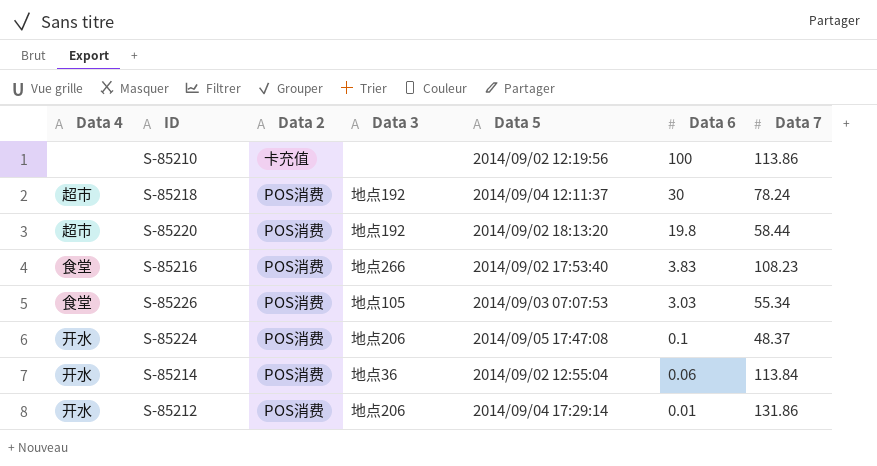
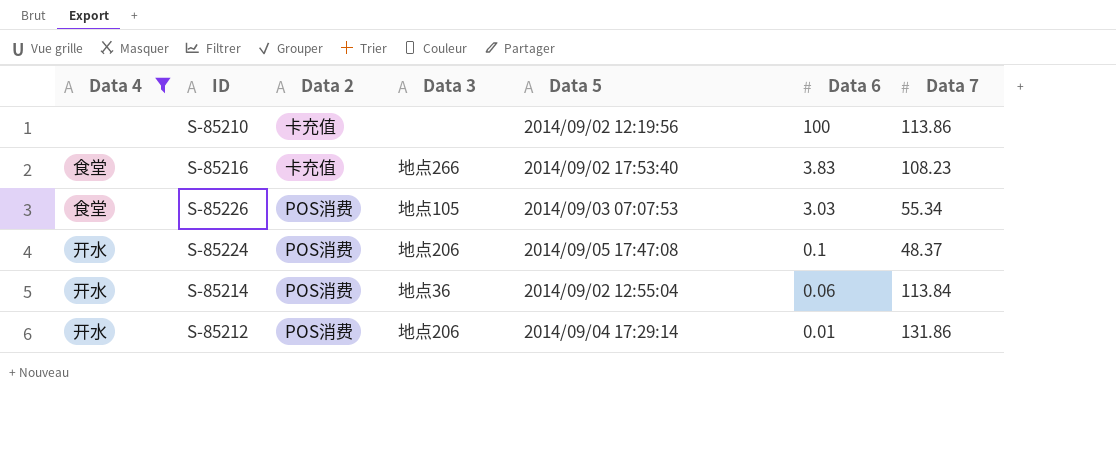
filter: none -> Data 4 != 超市
S-85216 | Data 2: POS消费 -> 卡充值

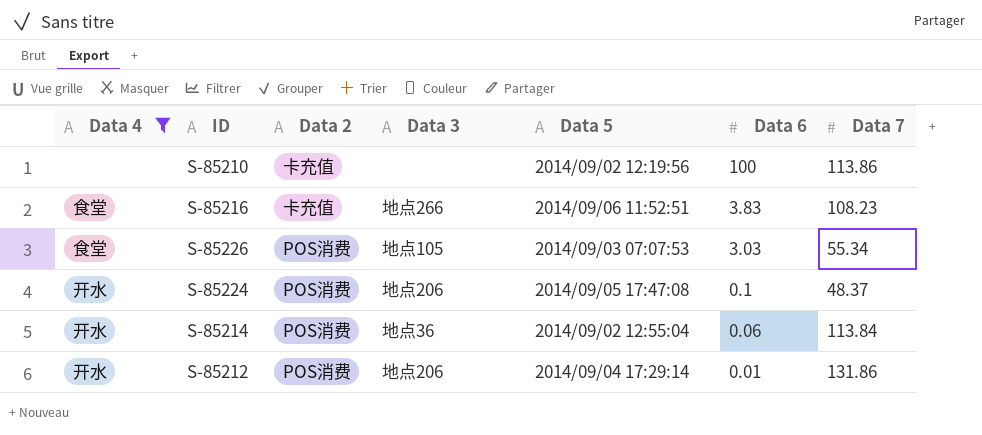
S-85216 | Data 5: 2014/09/02 17:53:40 -> 2014/09/06 11:52:51

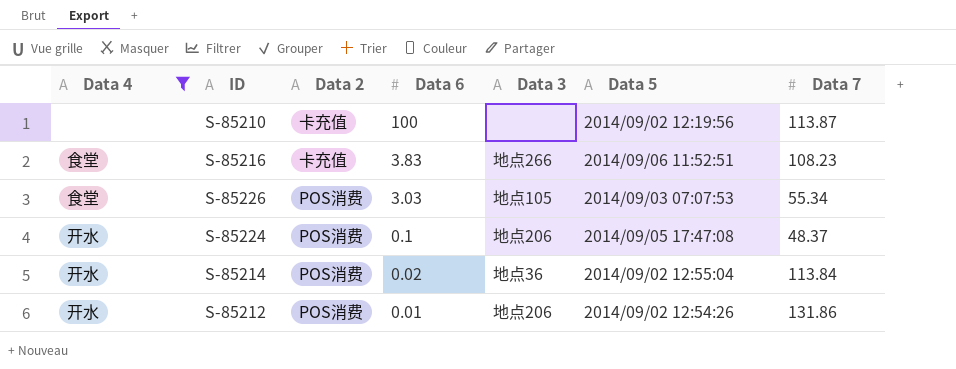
column Data 6 | position: 6 -> 4
S-85210 | Data 7: 113.86 -> 113.87
S-85214 | Data 6: 0.06 -> 0.02
S-85212 | Data 5: 2014/09/04 17:29:14 -> 2014/09/02 12:54:26

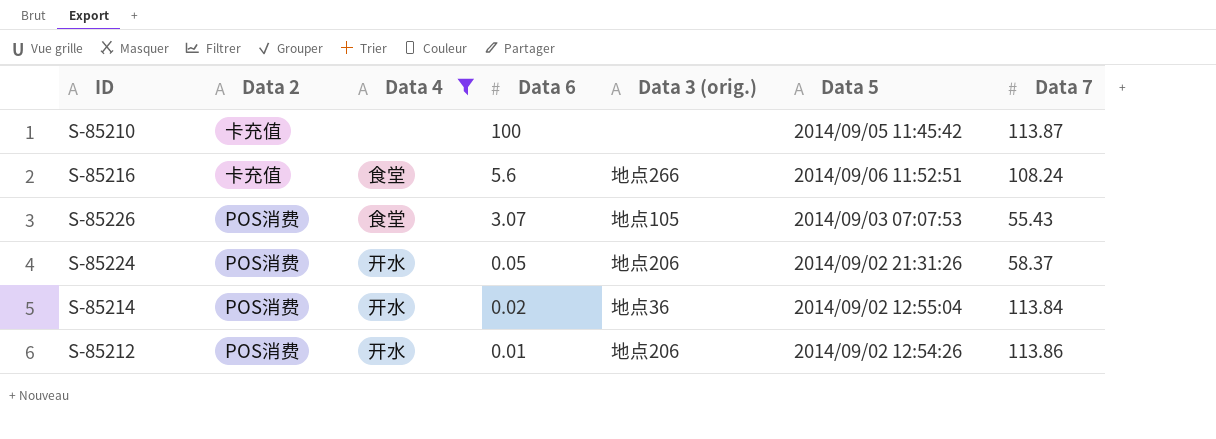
column Data 4 | position: 1 -> 3
column name: Data 3 -> Data 3 (orig.)
S-85210 | Data 5: 2014/09/02 12:19:56 -> 2014/09/05 11:45:42
S-85216 | Data 6: 3.83 -> 5.6
S-85216 | Data 7: 108.23 -> 108.24
S-85226 | Data 6: 3.03 -> 3.07
S-85226 | Data 7: 55.34 -> 55.43
S-85224 | Data 6: 0.1 -> 0.05
S-85224 | Data 5: 2014/09/05 17:47:08 -> 2014/09/02 21:31:26
S-85224 | Data 7: 48.37 -> 58.37
S-85212 | Data 7: 131.86 -> 113.86

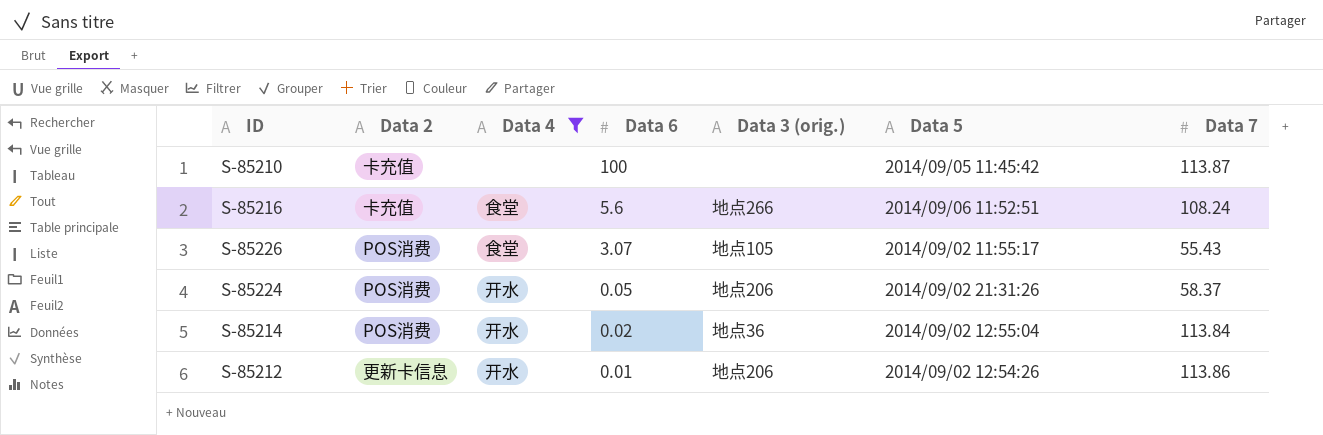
S-85226 | Data 5: 2014/09/03 07:07:53 -> 2014/09/02 11:55:17
S-85212 | Data 2: POS消费 -> 更新卡信息

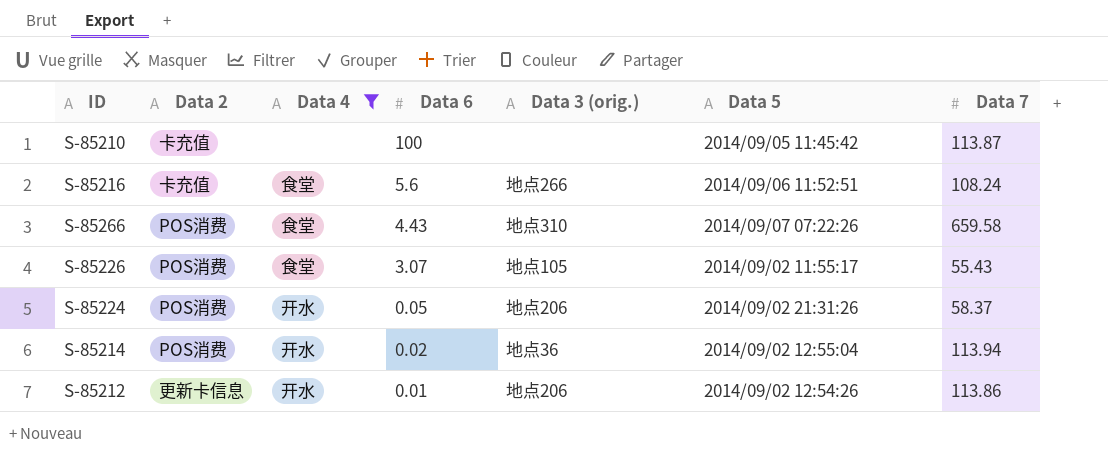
row S-85266: none -> POS消费 | 食堂 | 4.43 | 地点310 | 2014/09/07 07:22:26 | 659.58
S-85214 | Data 7: 113.84 -> 113.94

